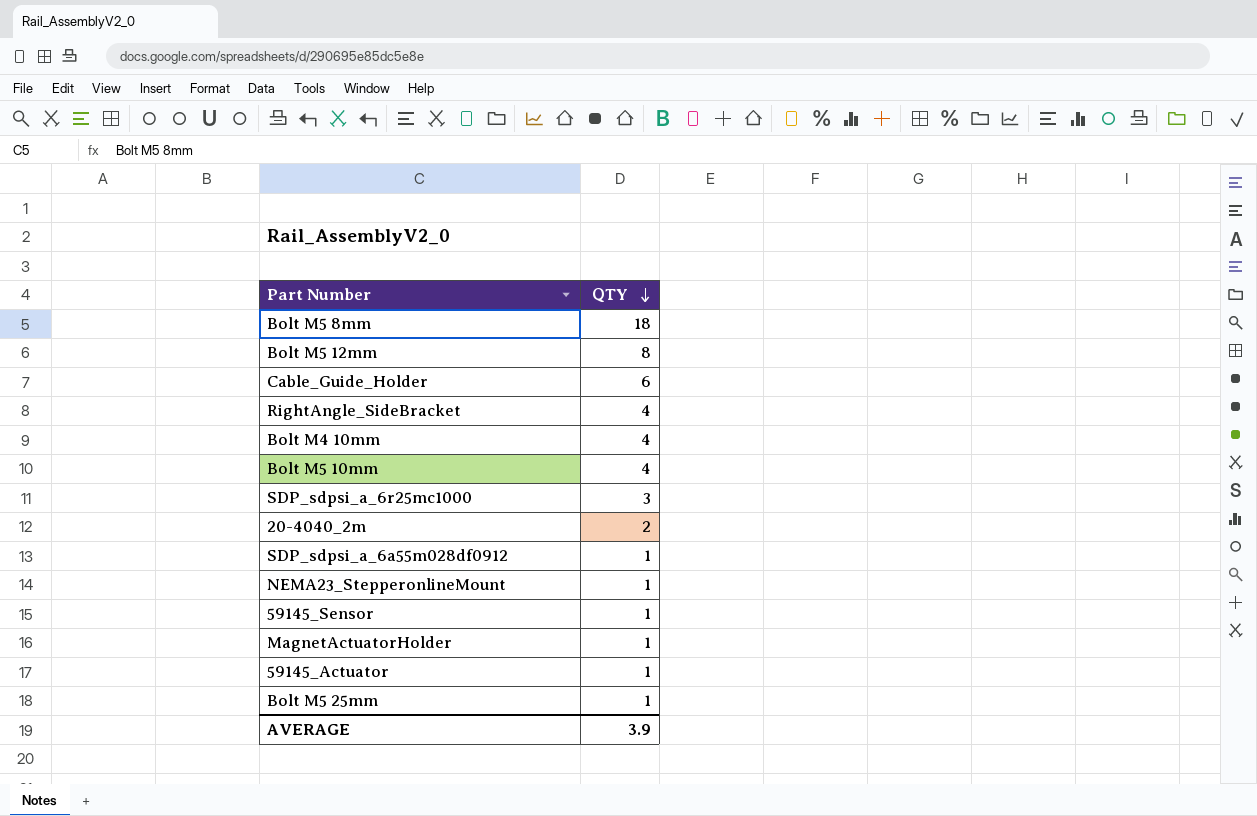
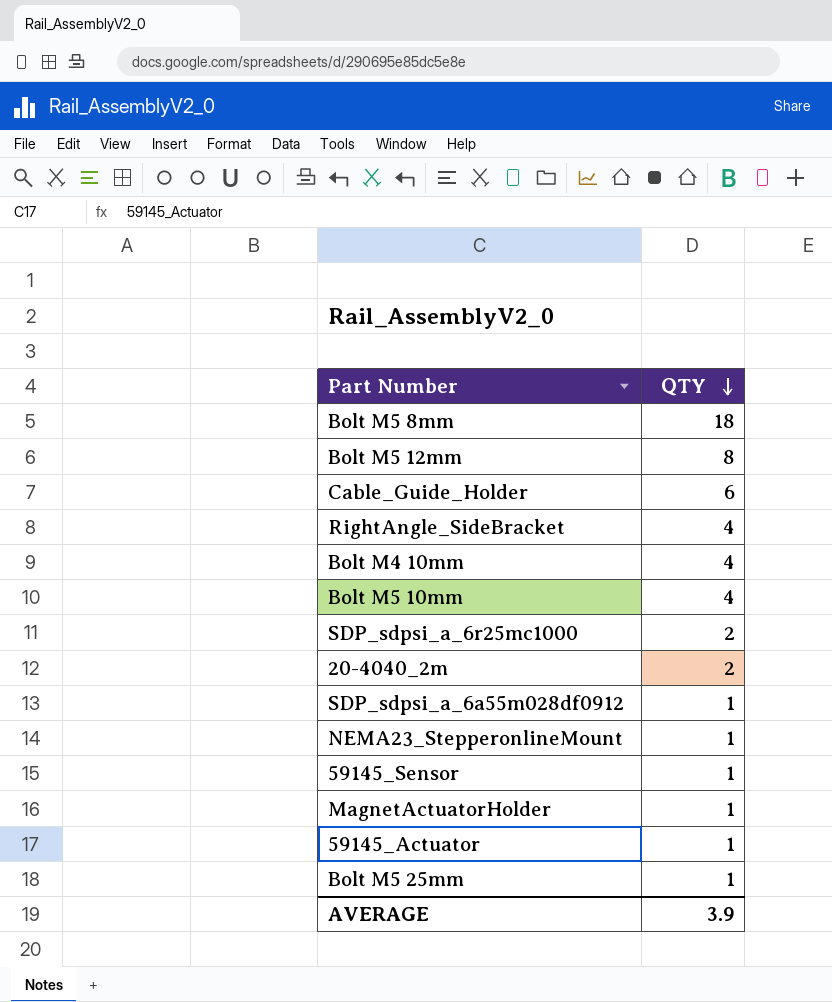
SDP_sdpsi_a_6r25mc1000 | QTY: 3 -> 2

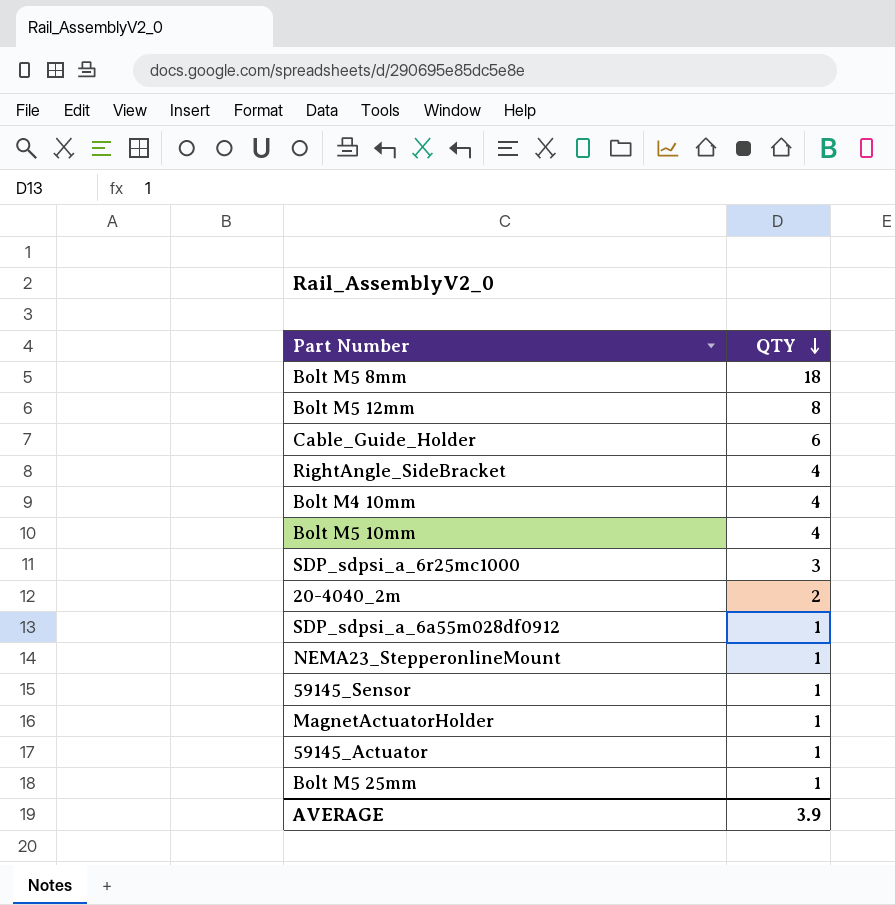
SDP_sdpsi_a_6r25mc1000 | QTY: 2 -> 3

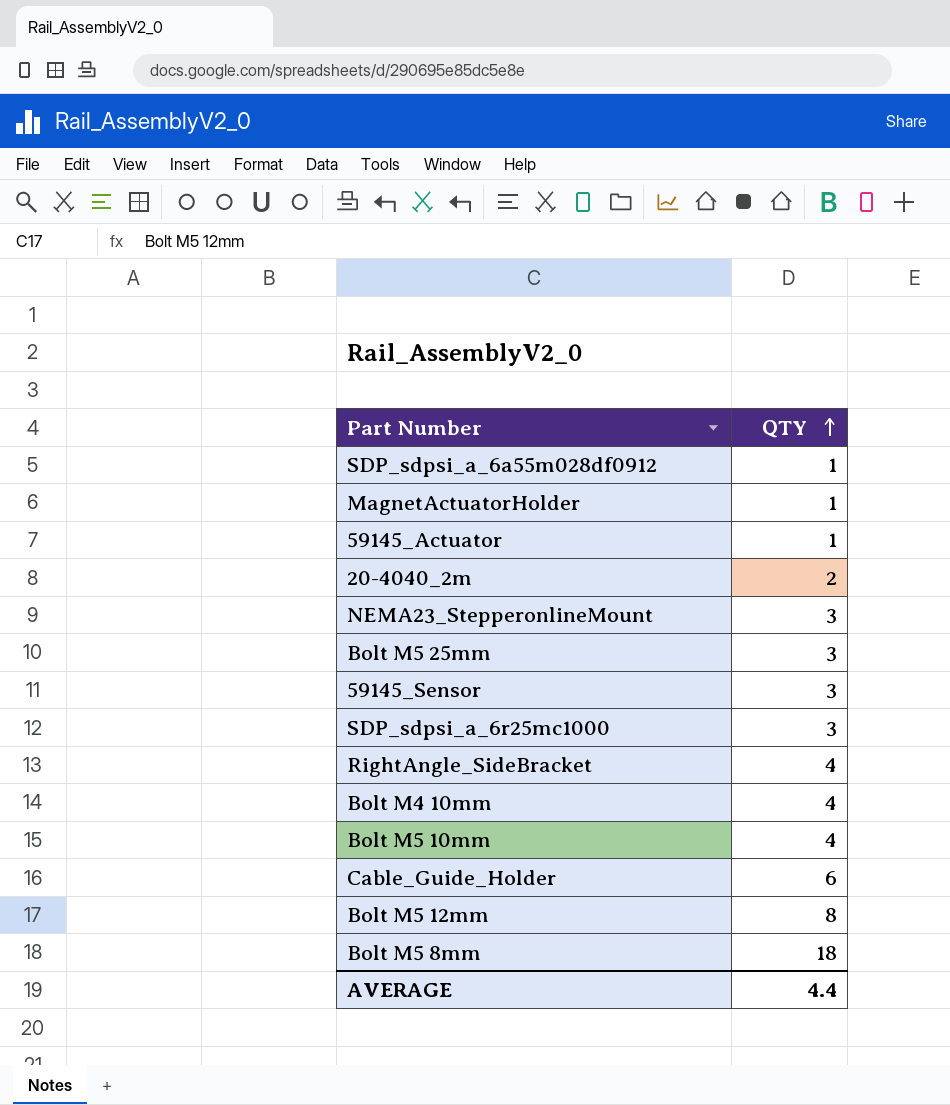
row order: QTY descending -> QTY ascending
NEMA23_StepperonlineMount | QTY: 1 -> 3
Bolt M5 25mm | QTY: 1 -> 3
59145_Sensor | QTY: 1 -> 3
AVERAGE | QTY: 3.9 -> 4.4

